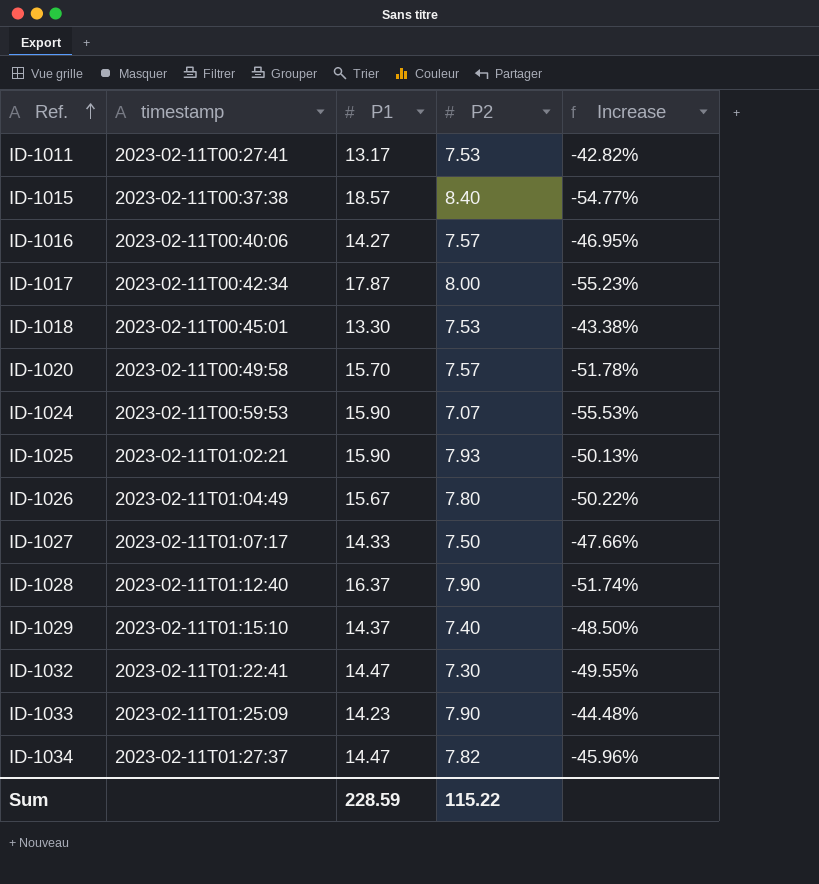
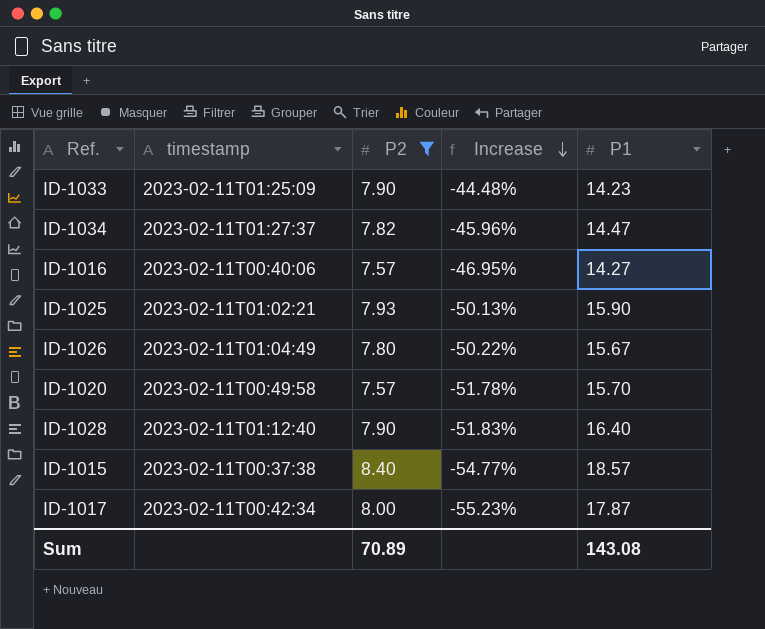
filter: none -> P2 >= 7.57
row order: Ref. ascending -> Increase descending
column P1 | position: 3 -> 5
ID-1028 | Increase: -51.74% -> -51.83%
ID-1028 | P1: 16.37 -> 16.40
Sum | P2: 115.22 -> 70.89
Sum | P1: 228.59 -> 143.08

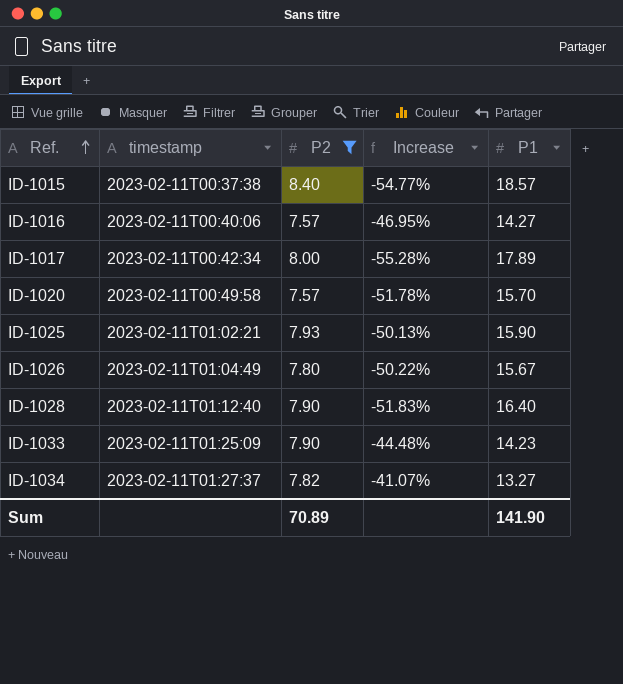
row order: Increase descending -> Ref. ascending
ID-1017 | Increase: -55.23% -> -55.28%
ID-1017 | P1: 17.87 -> 17.89
ID-1034 | Increase: -45.96% -> -41.07%
ID-1034 | P1: 14.47 -> 13.27
Sum | P1: 143.08 -> 141.90

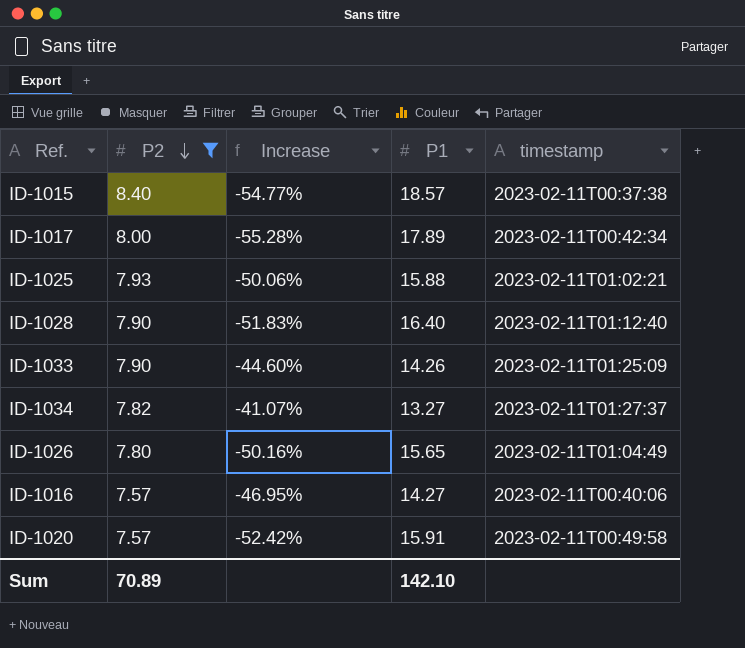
row order: Ref. ascending -> P2 descending
column timestamp | position: 2 -> 5
ID-1025 | Increase: -50.13% -> -50.06%
ID-1025 | P1: 15.90 -> 15.88
ID-1033 | Increase: -44.48% -> -44.60%
ID-1033 | P1: 14.23 -> 14.26
ID-1026 | Increase: -50.22% -> -50.16%
ID-1026 | P1: 15.67 -> 15.65
ID-1020 | Increase: -51.78% -> -52.42%
ID-1020 | P1: 15.70 -> 15.91
Sum | P1: 141.90 -> 142.10

